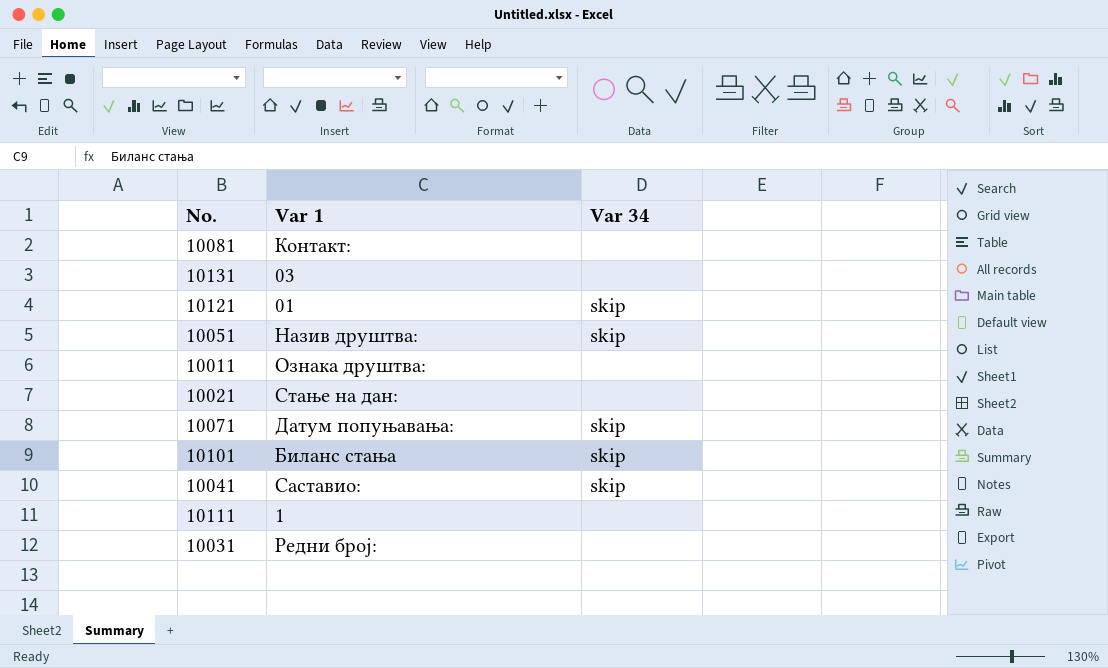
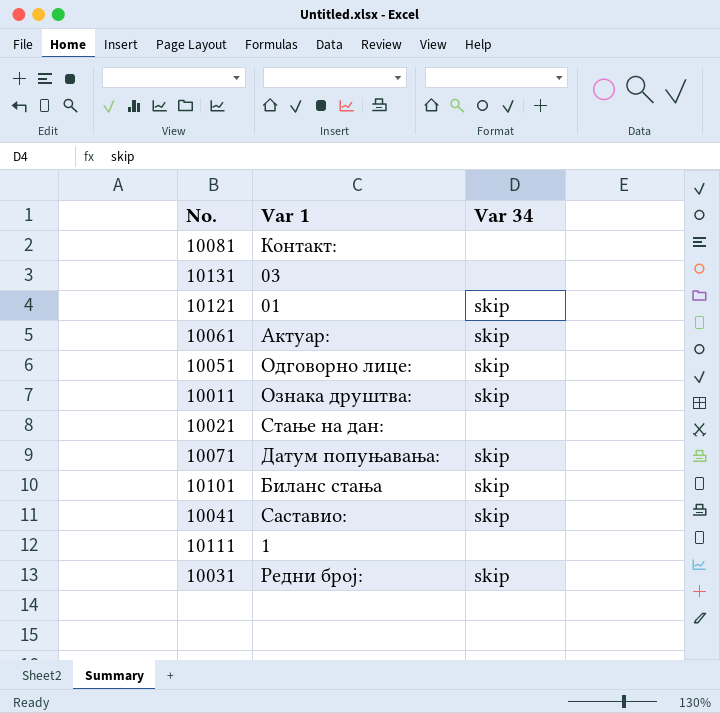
row 10061: none -> Актуар: | skip
10051 | Var 1: Назив друштва: -> Одговорнo лице:
10011 | Var 34: none -> skip
10031 | Var 34: none -> skip

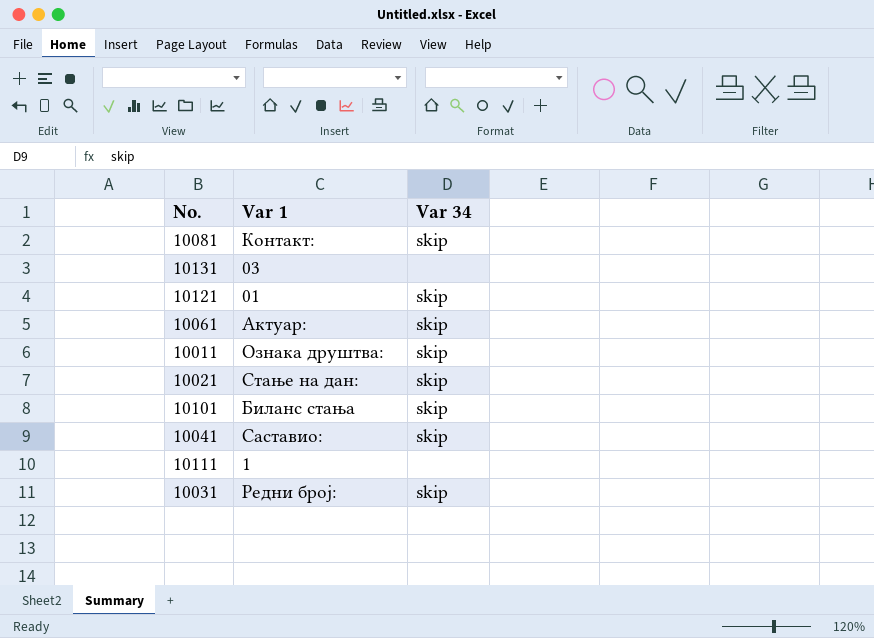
row 10051: Одговорнo лице: | skip -> none
row 10071: Датум попуњавања: | skip -> none
10081 | Var 34: none -> skip
10021 | Var 34: none -> skip

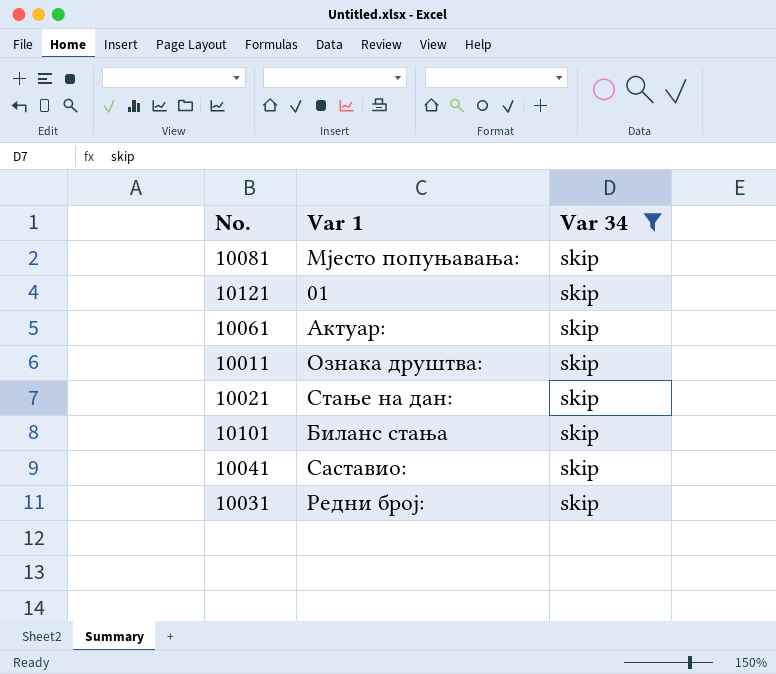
filter: none -> Var 34 = skip
10081 | Var 1: Контакт: -> Мјесто попуњавања:

